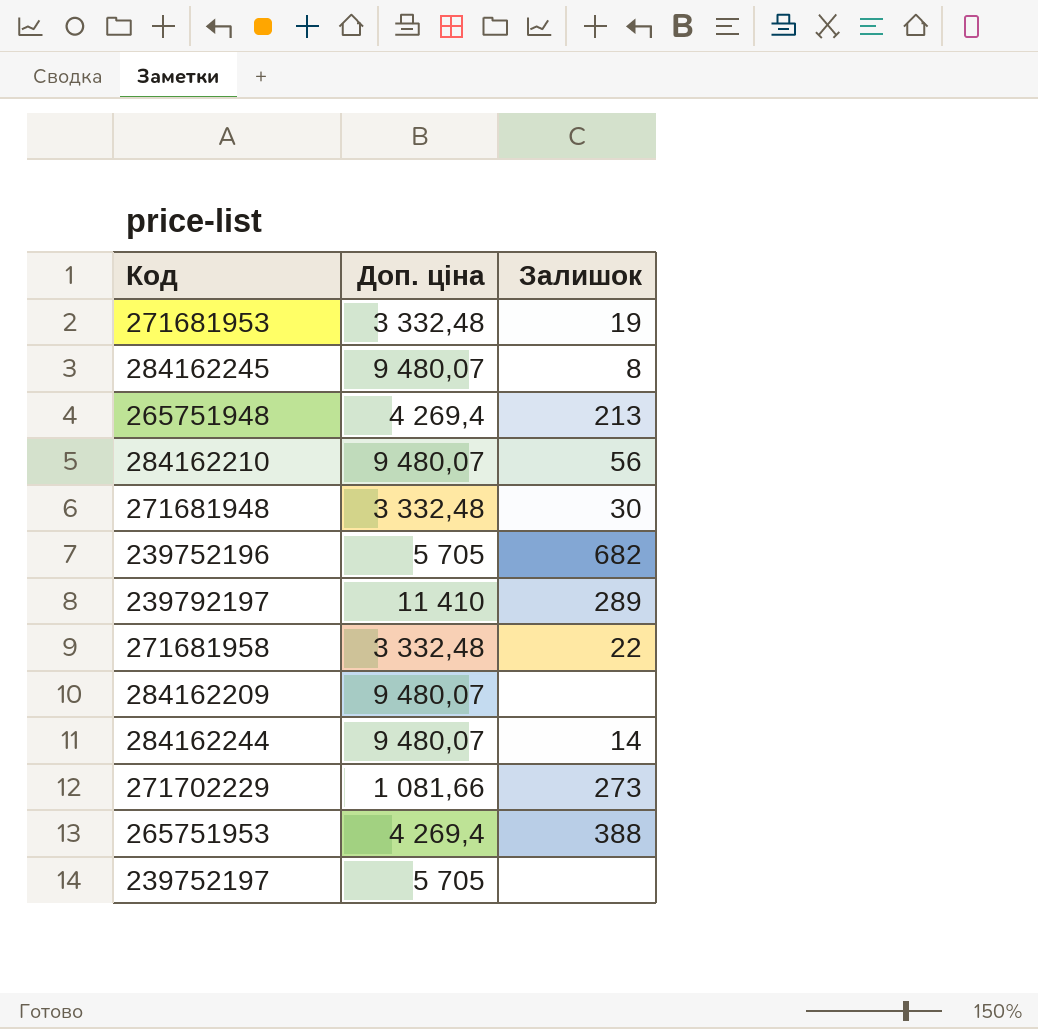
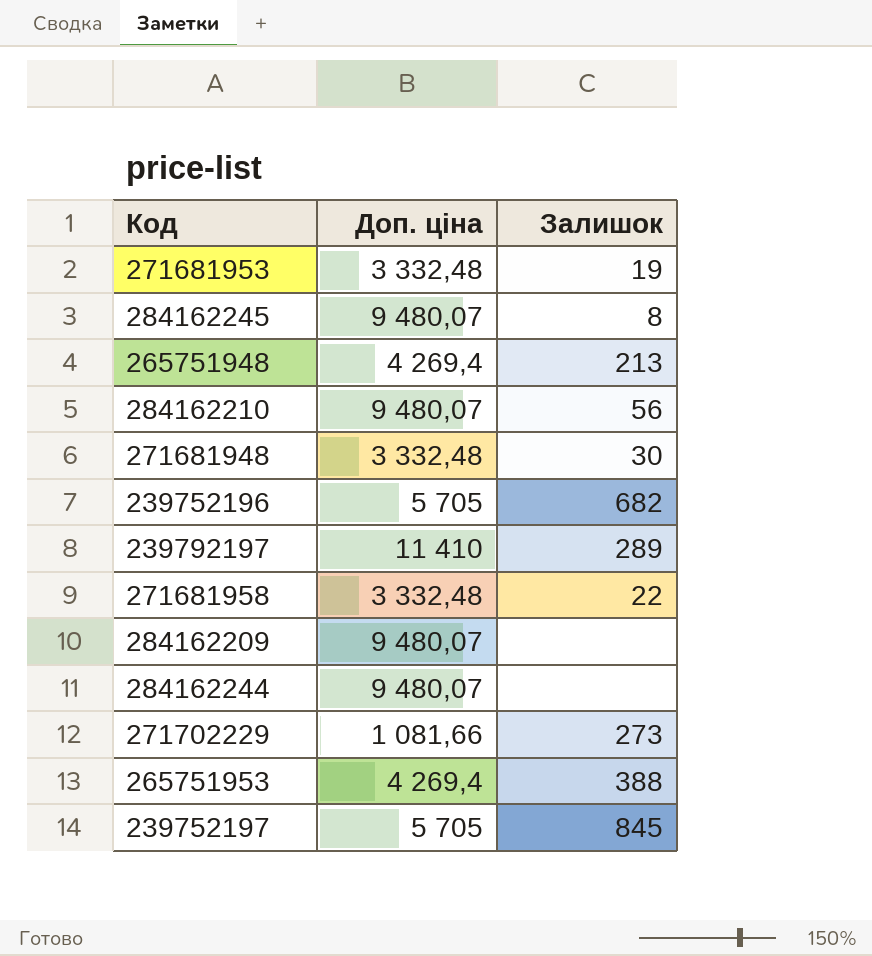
284162244 | Залишок: 14 -> none
239752197 | Залишок: none -> 845

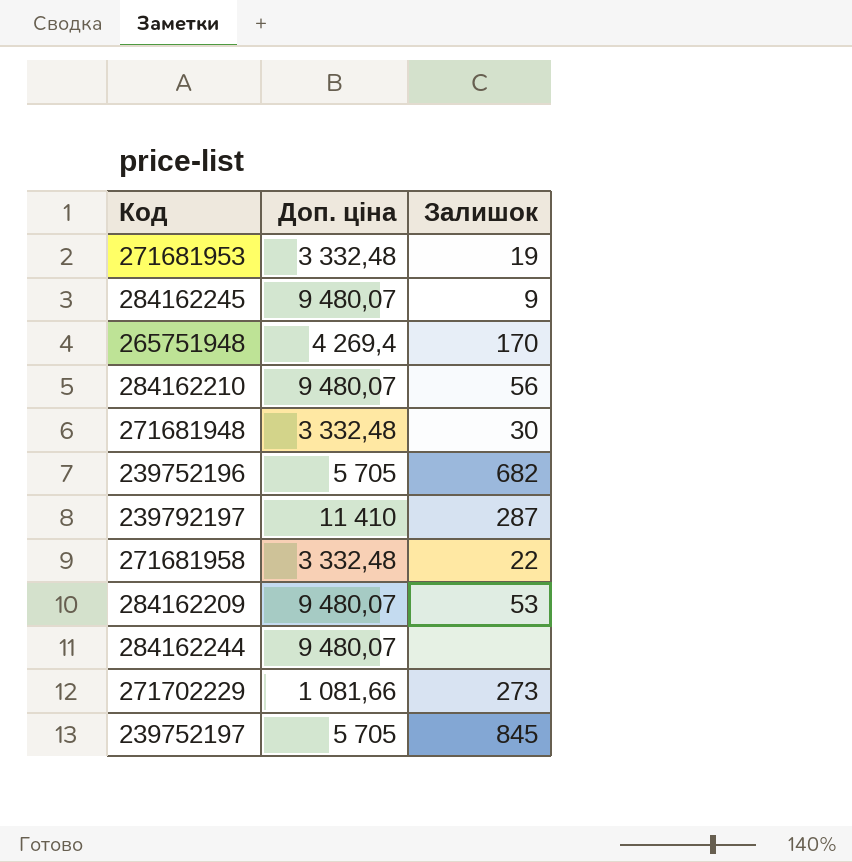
row 265751953: 4 269,4 | 388 -> none
284162245 | Залишок: 8 -> 9
265751948 | Залишок: 213 -> 170
239792197 | Залишок: 289 -> 287
284162209 | Залишок: none -> 53

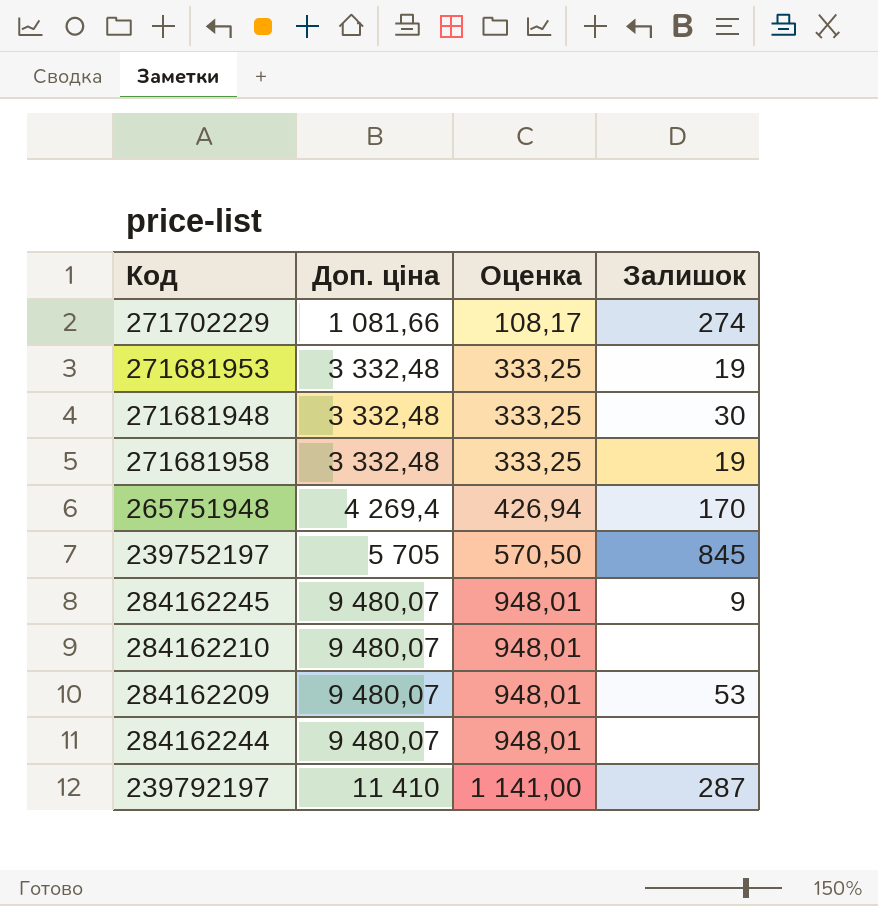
row order: none -> Доп. ціна ascending
column Оценка | formula: none -> [Доп. ціна] * 0,1
row 239752196: 5 705 | 682 -> none
271702229 | Залишок: 273 -> 274
271681958 | Залишок: 22 -> 19
284162210 | Залишок: 56 -> none

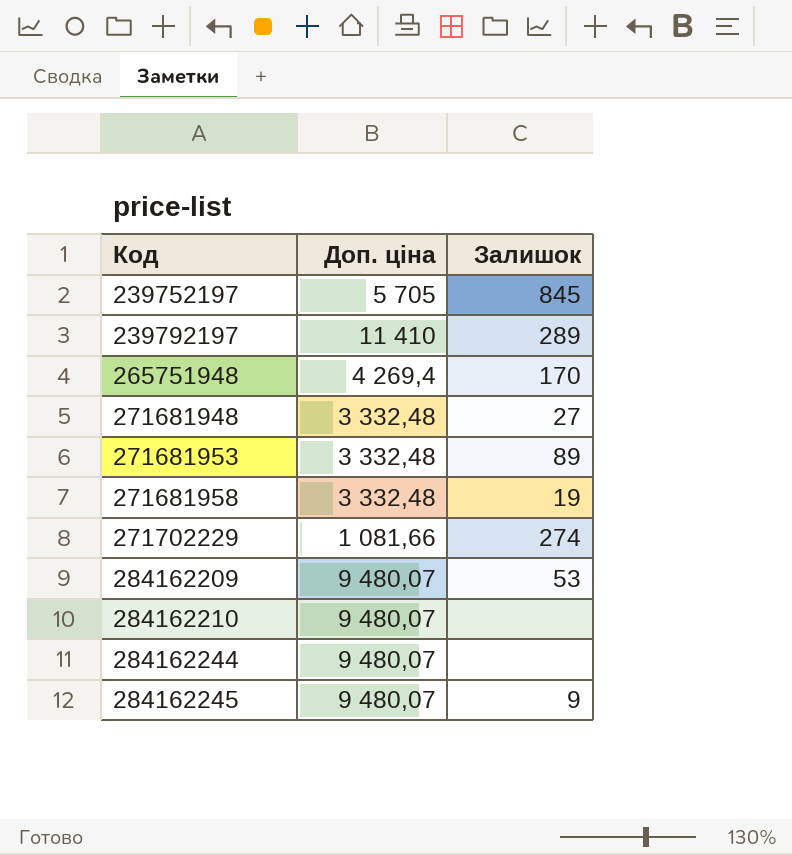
row order: Доп. ціна ascending -> Код ascending
column Оценка | formula: [Доп. ціна] * 0,1 -> none
239792197 | Залишок: 287 -> 289
271681948 | Залишок: 30 -> 27
271681953 | Залишок: 19 -> 89

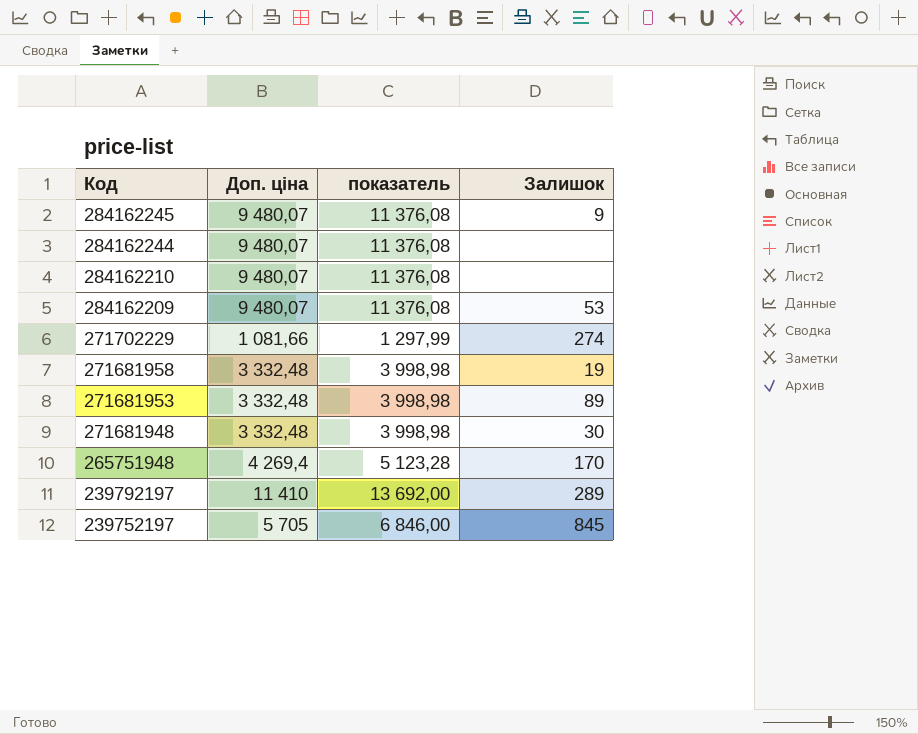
row order: Код ascending -> Код descending
column показатель | formula: none -> [Доп. ціна] * 1,2
271681948 | Залишок: 27 -> 30

